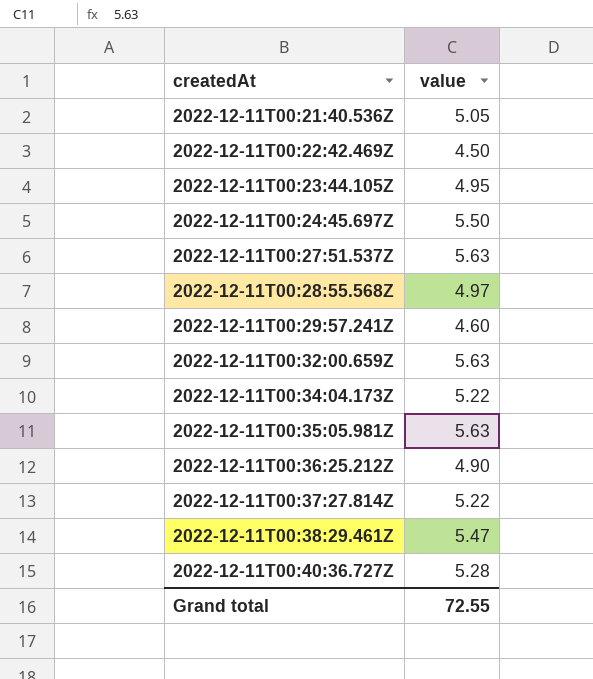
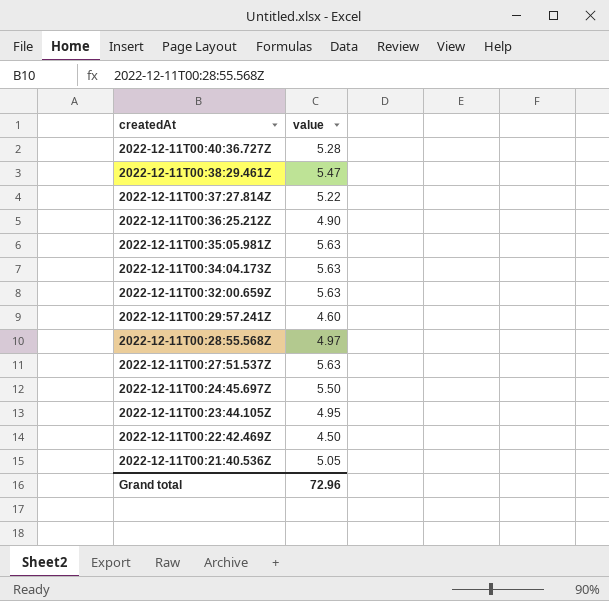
row order: createdAt ascending -> createdAt descending
2022-12-11T00:34:04.173Z | value: 5.22 -> 5.63
Grand total | value: 72.55 -> 72.96

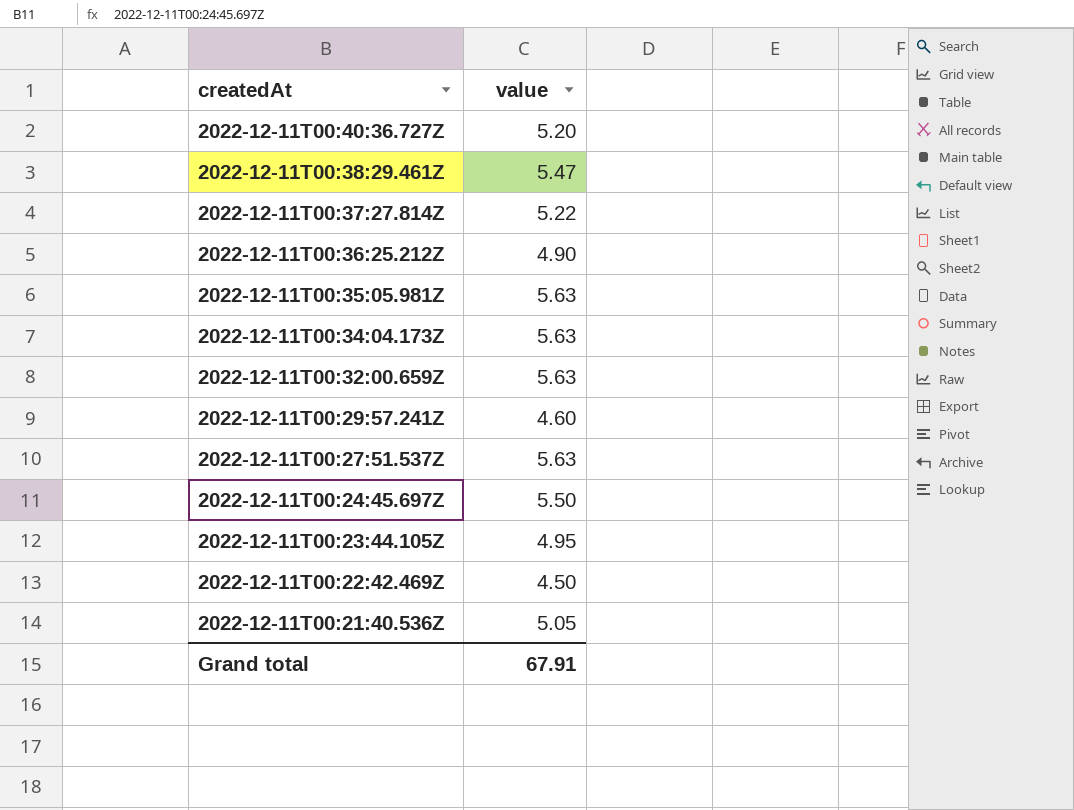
row 2022-12-11T00:28:55.568Z: 4.97 -> none
2022-12-11T00:40:36.727Z | value: 5.28 -> 5.20
Grand total | value: 72.96 -> 67.91

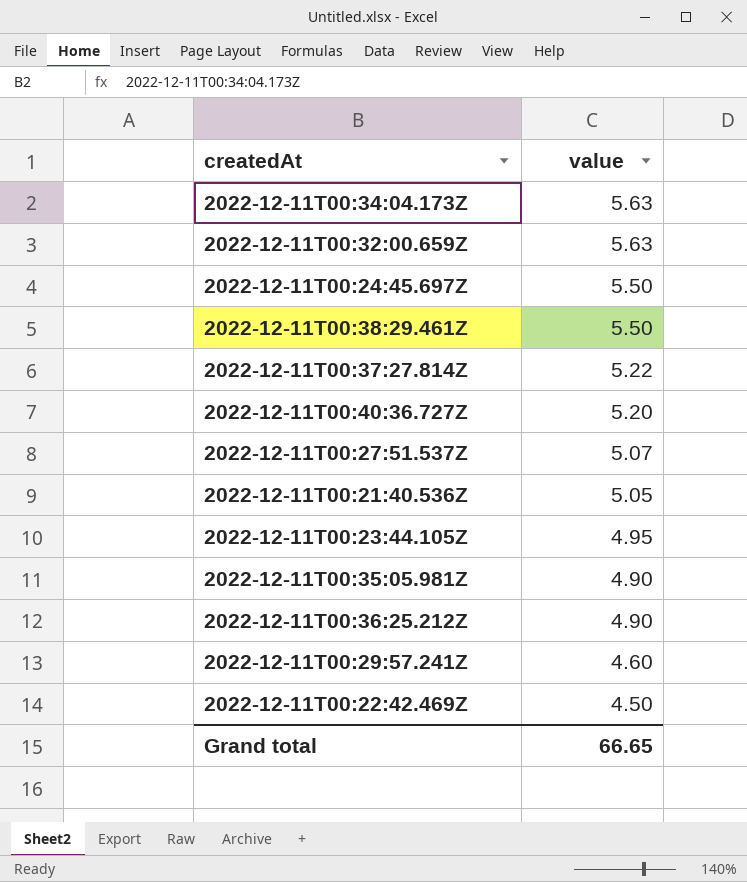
row order: createdAt descending -> value descending
2022-12-11T00:38:29.461Z | value: 5.47 -> 5.50
2022-12-11T00:27:51.537Z | value: 5.63 -> 5.07
2022-12-11T00:35:05.981Z | value: 5.63 -> 4.90
Grand total | value: 67.91 -> 66.65

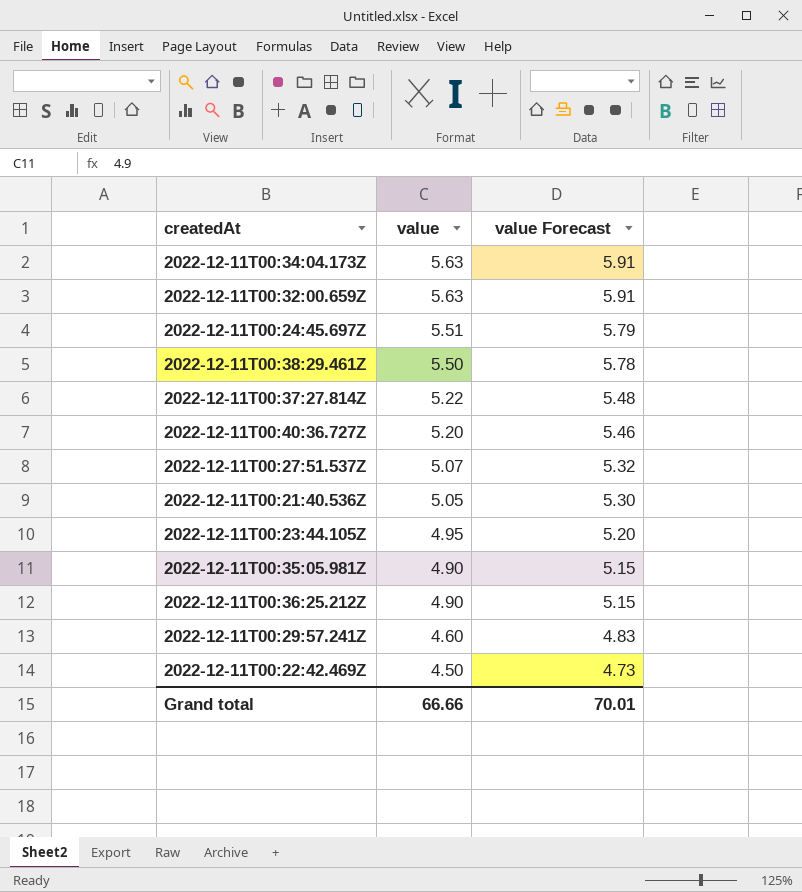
column value Forecast | formula: none -> [value] * 1.05
2022-12-11T00:24:45.697Z | value: 5.50 -> 5.51
Grand total | value: 66.65 -> 66.66

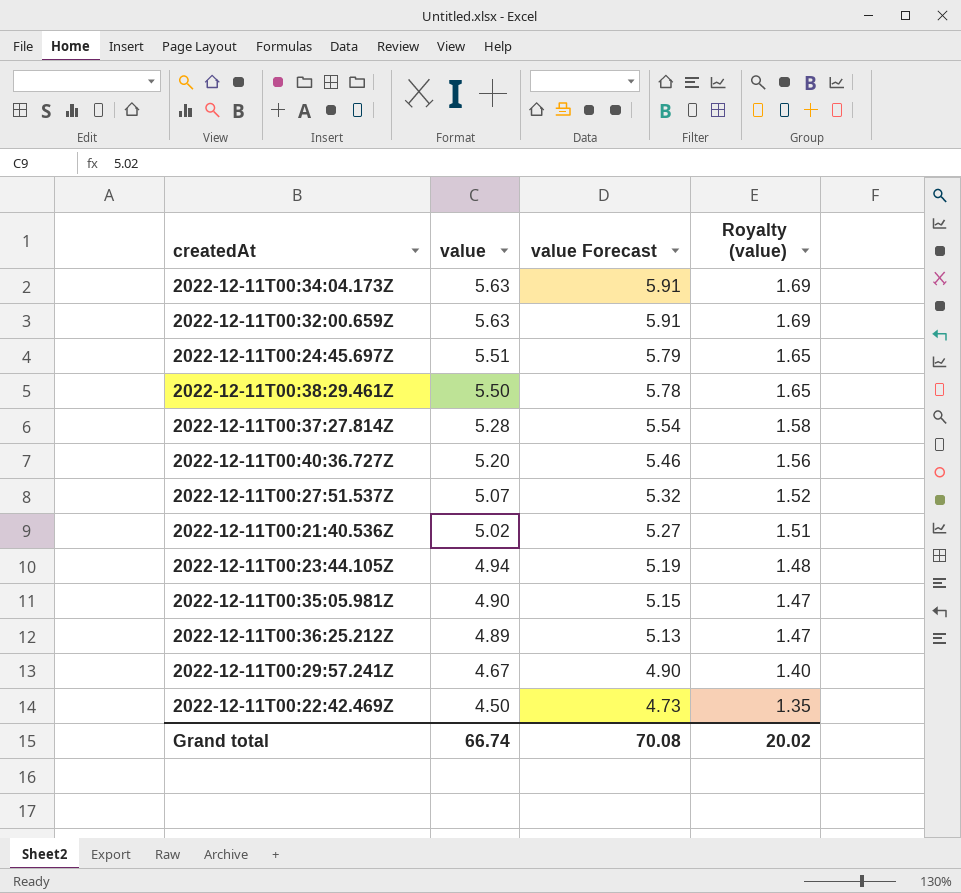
column Royalty (value) | formula: none -> [value] * 0.3
2022-12-11T00:37:27.814Z | value: 5.22 -> 5.28
2022-12-11T00:37:27.814Z | value Forecast: 5.48 -> 5.54
2022-12-11T00:21:40.536Z | value: 5.05 -> 5.02
2022-12-11T00:21:40.536Z | value Forecast: 5.30 -> 5.27
2022-12-11T00:23:44.105Z | value: 4.95 -> 4.94
2022-12-11T00:23:44.105Z | value Forecast: 5.20 -> 5.19
2022-12-11T00:36:25.212Z | value: 4.90 -> 4.89
2022-12-11T00:36:25.212Z | value Forecast: 5.15 -> 5.13
2022-12-11T00:29:57.241Z | value: 4.60 -> 4.67
2022-12-11T00:29:57.241Z | value Forecast: 4.83 -> 4.90
Grand total | value: 66.66 -> 66.74
Grand total | value Forecast: 70.01 -> 70.08

